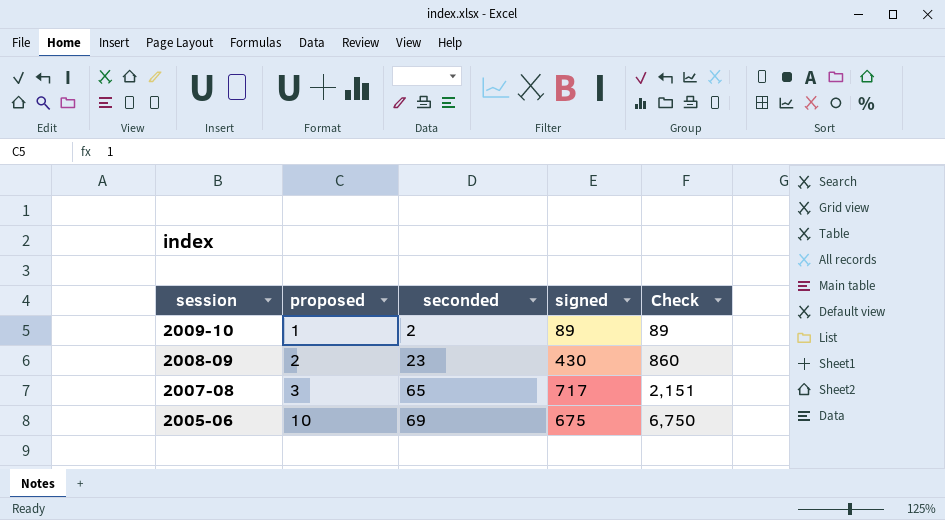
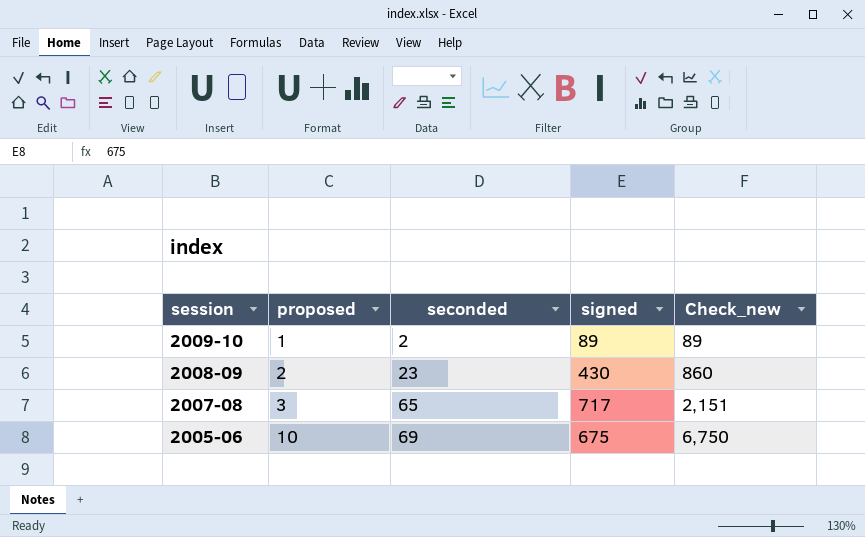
column name: Check -> Check_new

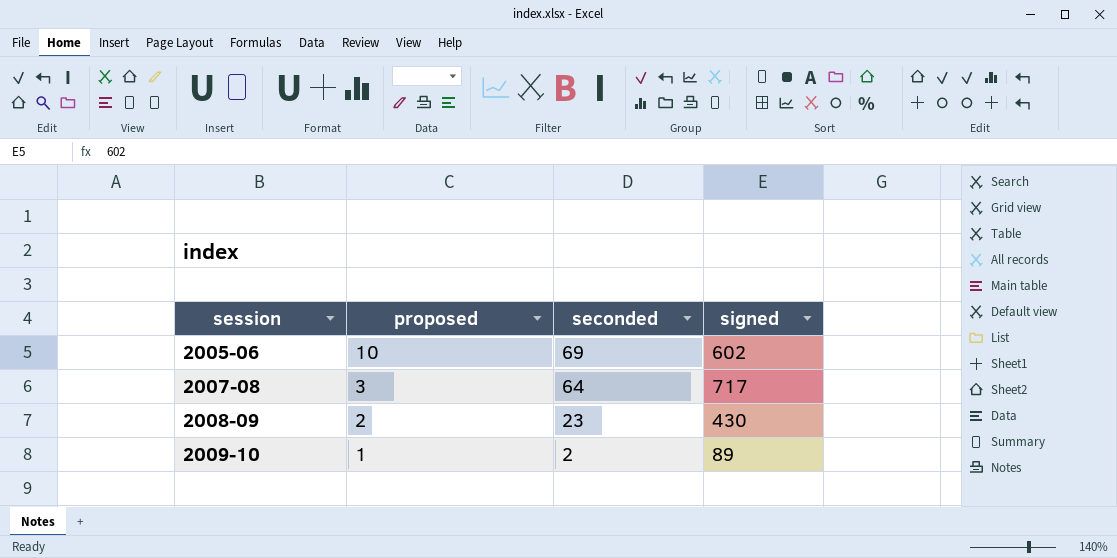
row order: session descending -> session ascending
column Check_new | formula: [proposed] * [signed] -> none
2005-06 | signed: 675 -> 602
2007-08 | seconded: 65 -> 64

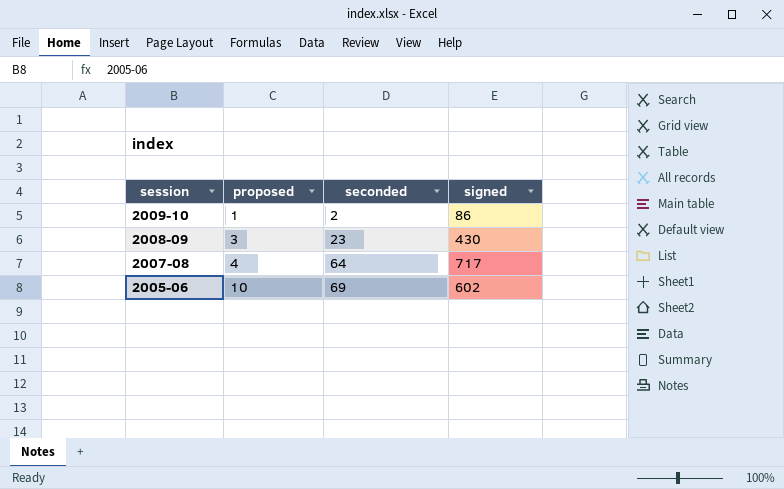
row order: session ascending -> session descending
2009-10 | signed: 89 -> 86
2008-09 | proposed: 2 -> 3
2007-08 | proposed: 3 -> 4

